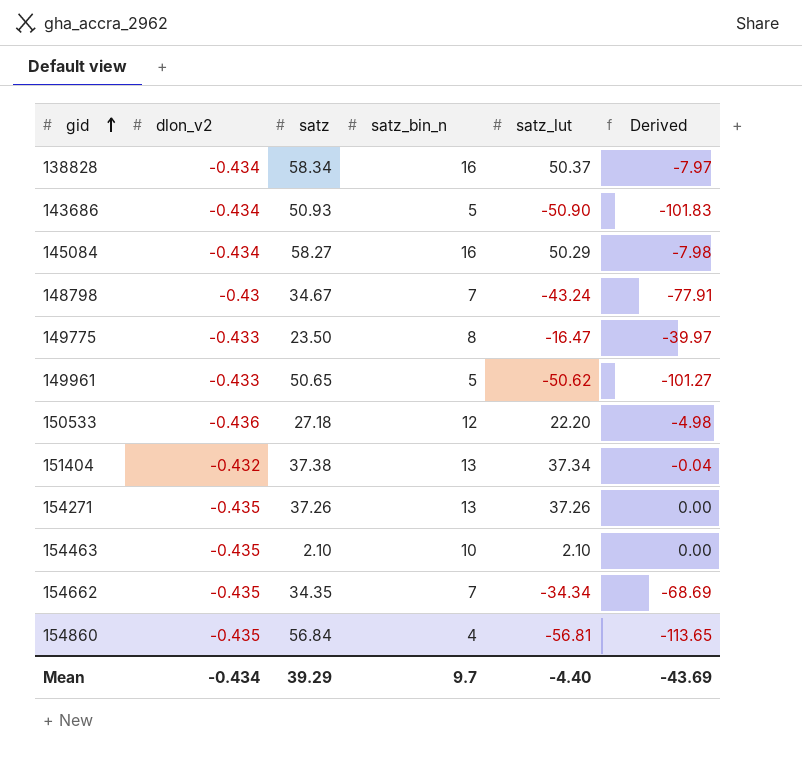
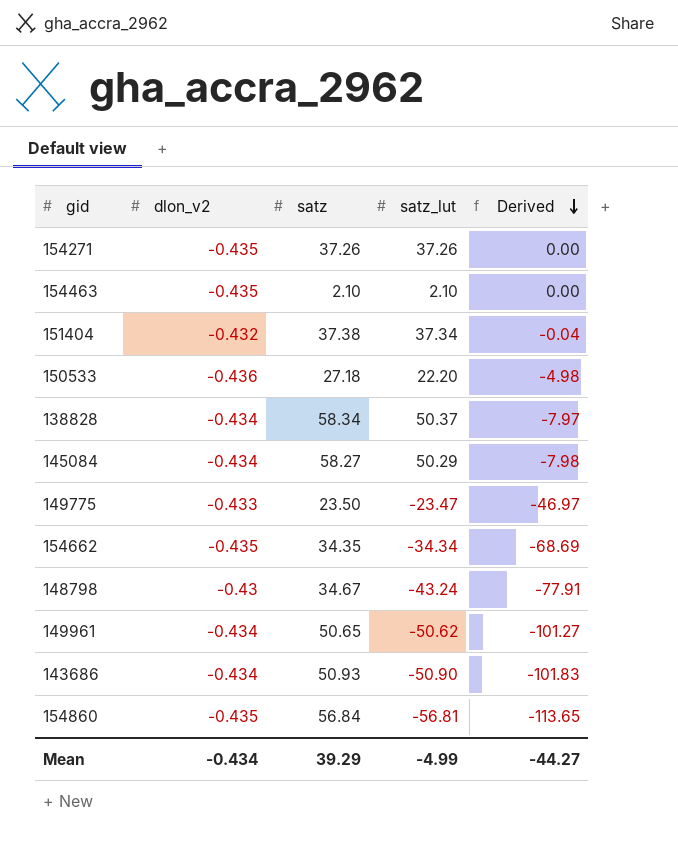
row order: gid ascending -> Derived descending
column satz_bin_n | position: 4 -> none
149775 | satz_lut: -16.47 -> -23.47
149775 | Derived: -39.97 -> -46.97
149961 | dlon_v2: -0.433 -> -0.434
Mean | satz_lut: -4.40 -> -4.99
Mean | Derived: -43.69 -> -44.27

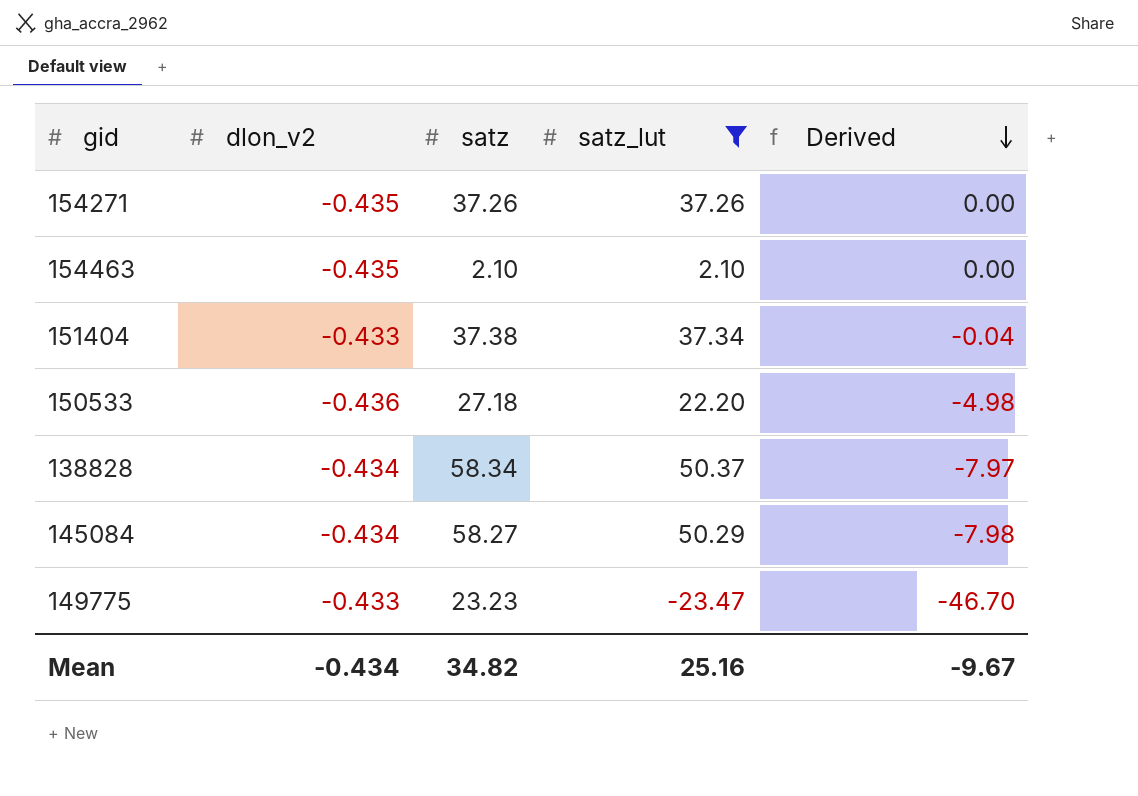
filter: none -> satz_lut >= -23.47
151404 | dlon_v2: -0.432 -> -0.433
149775 | satz: 23.50 -> 23.23
149775 | Derived: -46.97 -> -46.70
Mean | satz: 39.29 -> 34.82
Mean | satz_lut: -4.99 -> 25.16
Mean | Derived: -44.27 -> -9.67

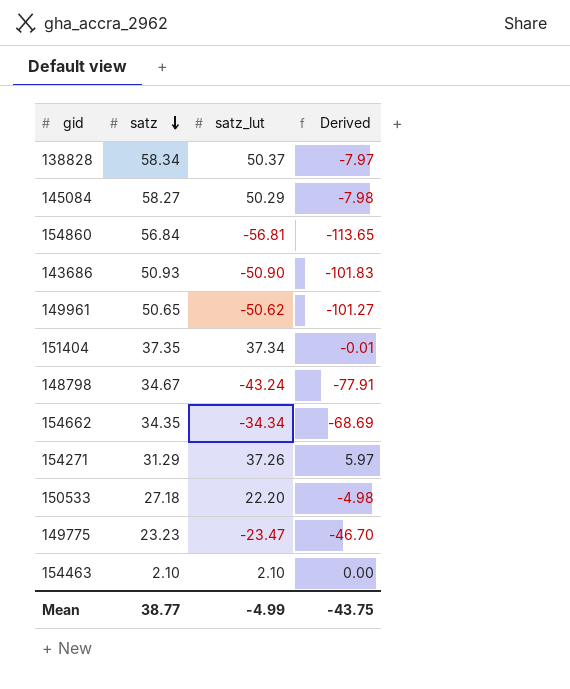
filter: satz_lut >= -23.47 -> none
row order: Derived descending -> satz descending
column dlon_v2 | position: 2 -> none
151404 | satz: 37.38 -> 37.35
151404 | Derived: -0.04 -> -0.01
154271 | satz: 37.26 -> 31.29
154271 | Derived: 0.00 -> 5.97
Mean | satz: 34.82 -> 38.77
Mean | satz_lut: 25.16 -> -4.99
Mean | Derived: -9.67 -> -43.75

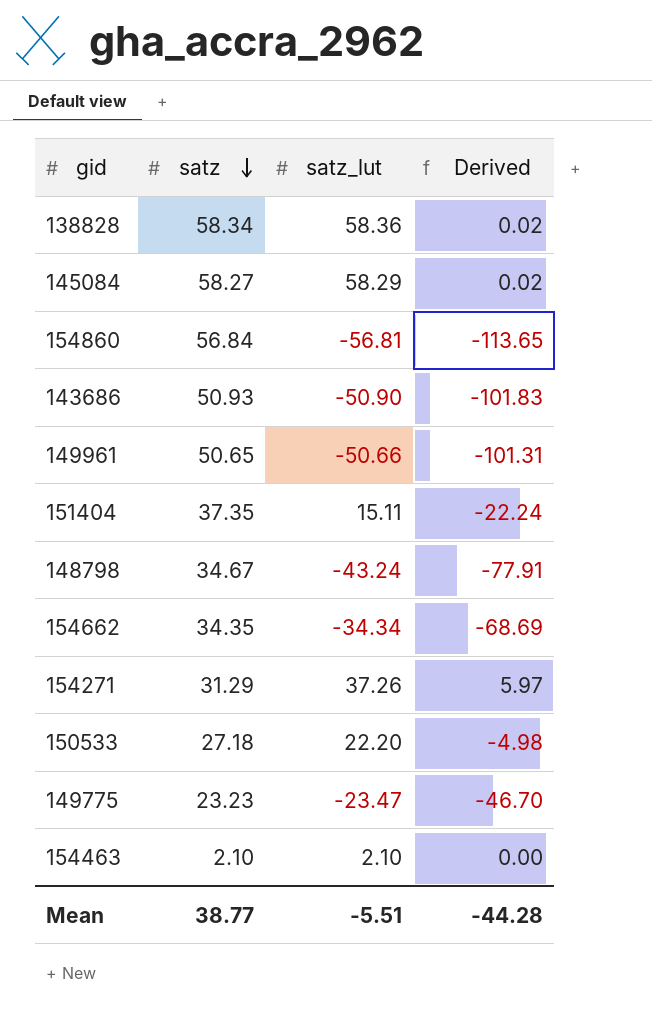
138828 | satz_lut: 50.37 -> 58.36
138828 | Derived: -7.97 -> 0.02
145084 | satz_lut: 50.29 -> 58.29
145084 | Derived: -7.98 -> 0.02
149961 | satz_lut: -50.62 -> -50.66
149961 | Derived: -101.27 -> -101.31
151404 | satz_lut: 37.34 -> 15.11
151404 | Derived: -0.01 -> -22.24
Mean | satz_lut: -4.99 -> -5.51
Mean | Derived: -43.75 -> -44.28

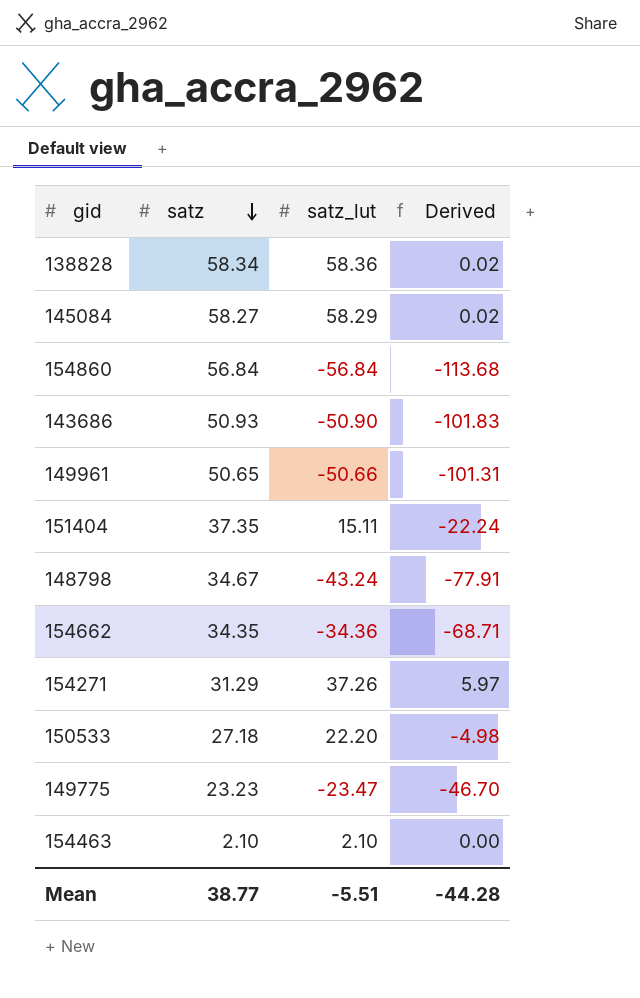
154860 | satz_lut: -56.81 -> -56.84
154860 | Derived: -113.65 -> -113.68
154662 | satz_lut: -34.34 -> -34.36
154662 | Derived: -68.69 -> -68.71

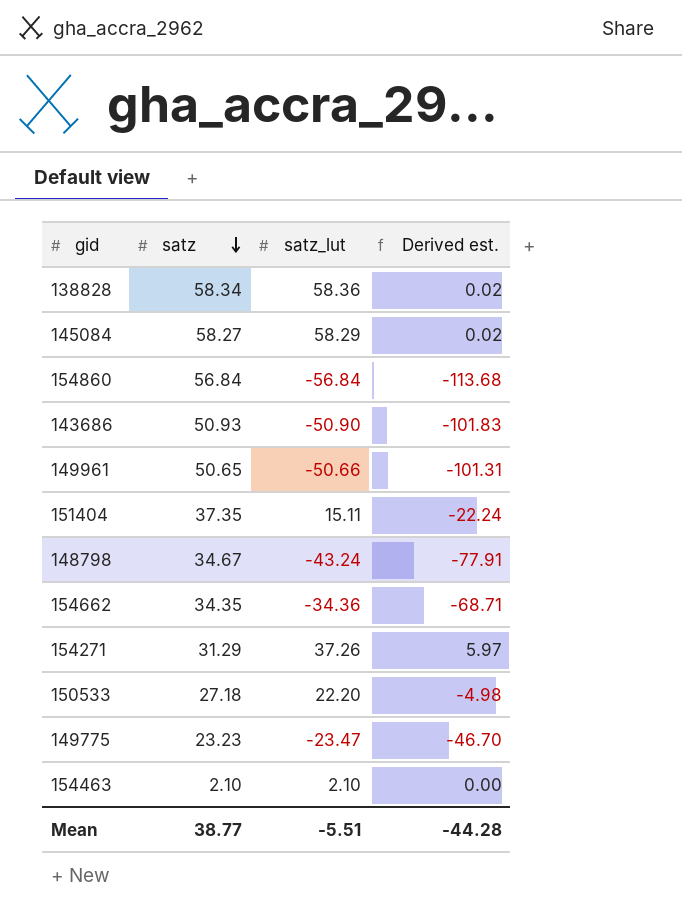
column name: Derived -> Derived est.

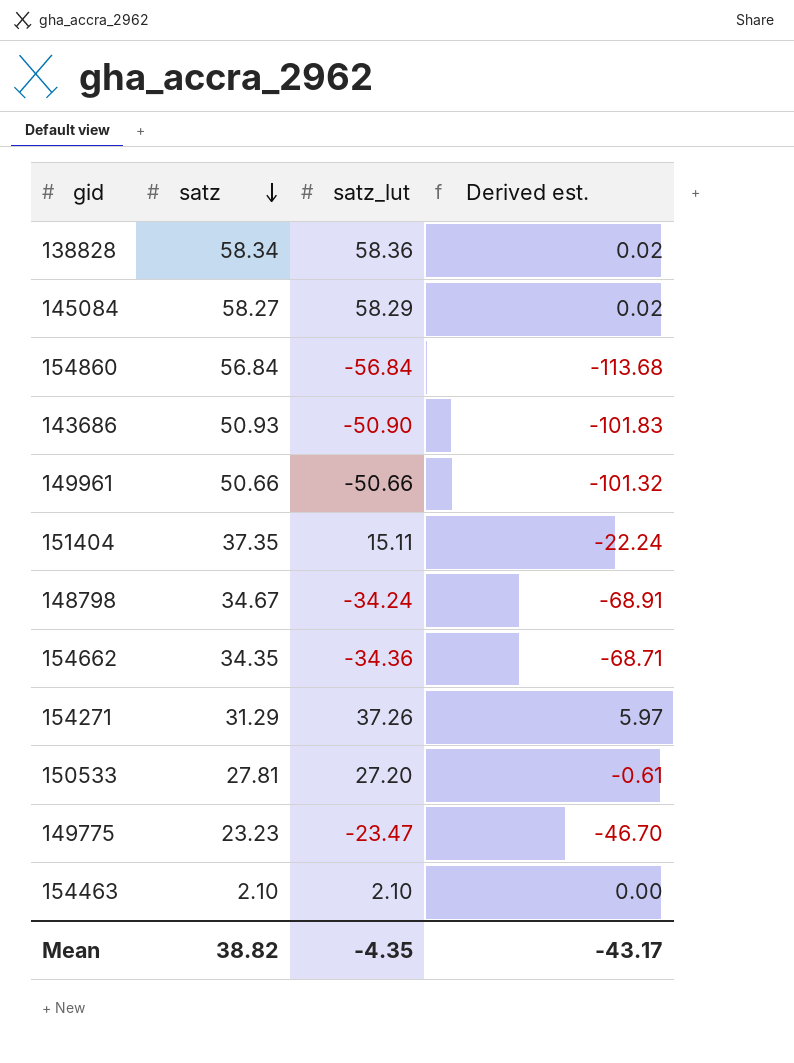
149961 | satz: 50.65 -> 50.66
149961 | Derived est.: -101.31 -> -101.32
148798 | satz_lut: -43.24 -> -34.24
148798 | Derived est.: -77.91 -> -68.91
150533 | satz: 27.18 -> 27.81
150533 | satz_lut: 22.20 -> 27.20
150533 | Derived est.: -4.98 -> -0.61
Mean | satz: 38.77 -> 38.82
Mean | satz_lut: -5.51 -> -4.35
Mean | Derived est.: -44.28 -> -43.17

